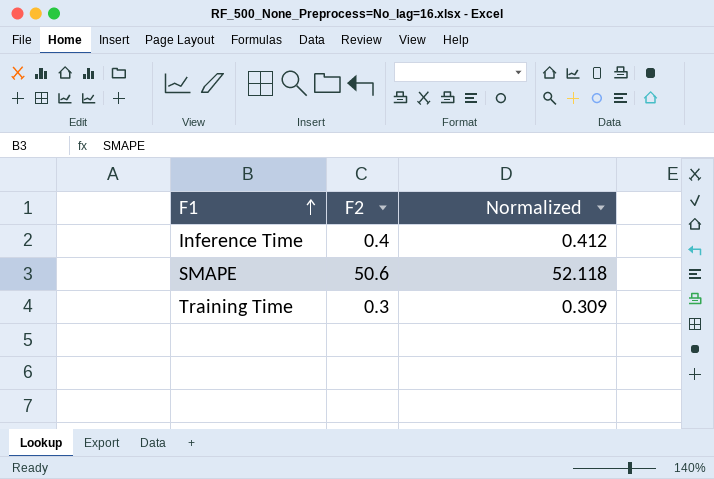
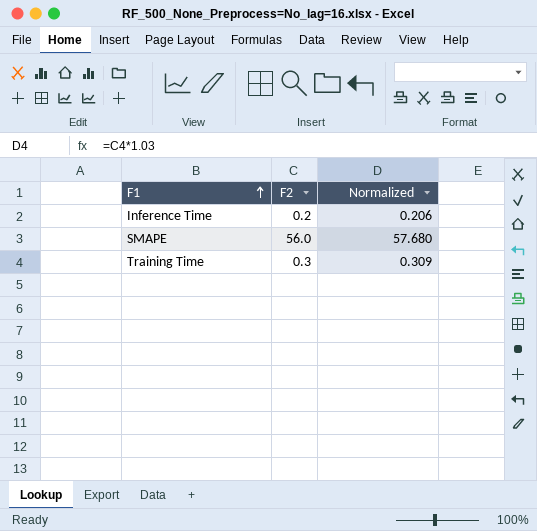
Inference Time | F2: 0.4 -> 0.2
Inference Time | Normalized: 0.412 -> 0.206
SMAPE | F2: 50.6 -> 56.0
SMAPE | Normalized: 52.118 -> 57.680

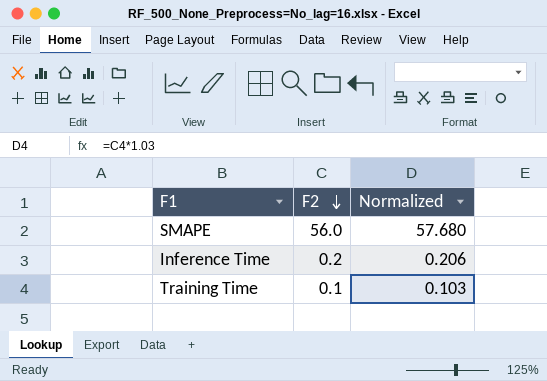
row order: F1 ascending -> F2 descending
Training Time | F2: 0.3 -> 0.1
Training Time | Normalized: 0.309 -> 0.103

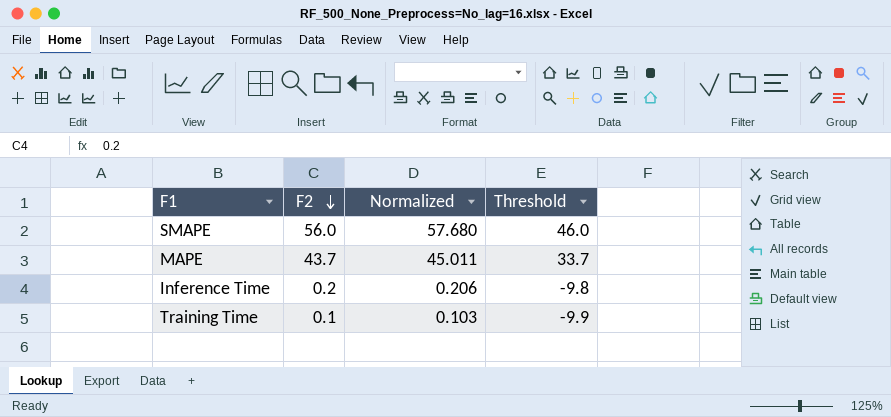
column Threshold | formula: none -> [F2] - 10
row MAPE: none -> 43.7 | 45.011 | 33.7

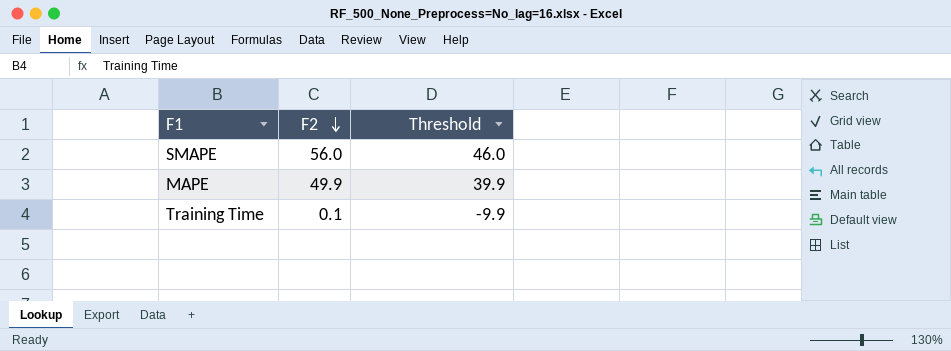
column Normalized | formula: [F2] * 1.03 -> none
row Inference Time: 0.2 | 0.206 | -9.8 -> none
MAPE | F2: 43.7 -> 49.9
MAPE | Threshold: 33.7 -> 39.9

